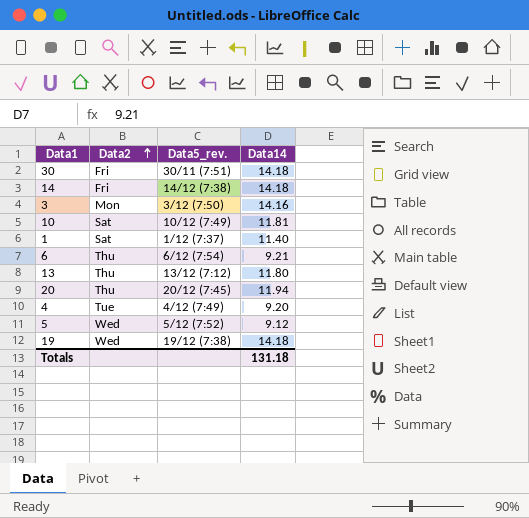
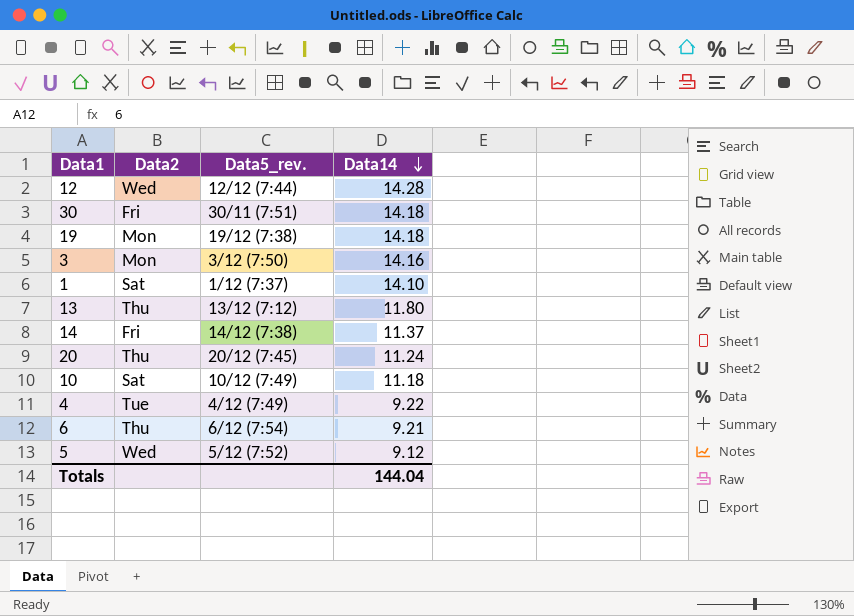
row order: Data2 ascending -> Data14 descending
row 12: none -> Wed | 12/12 (7:44) | 14.28
19 | Data2: Wed -> Mon
1 | Data14: 11.40 -> 14.10
14 | Data14: 14.18 -> 11.37
20 | Data14: 11.94 -> 11.24
10 | Data14: 11.81 -> 11.18
4 | Data14: 9.20 -> 9.22
Totals | Data14: 131.18 -> 144.04

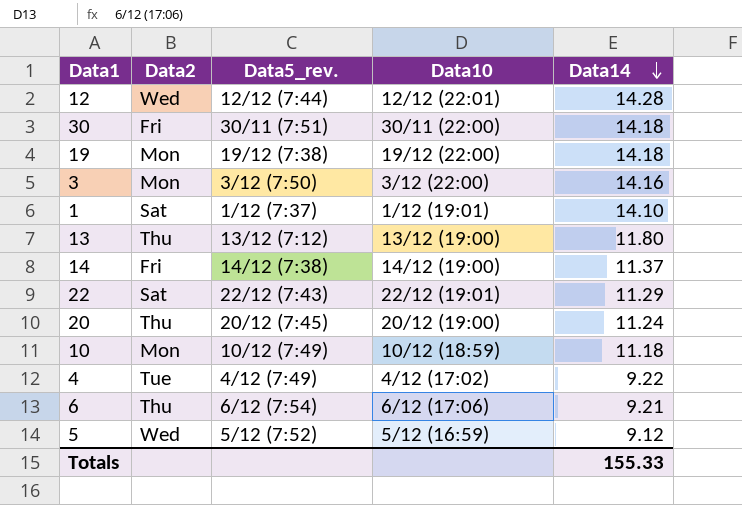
column Data10 | position: none -> 4
row 22: none -> Sat | 22/12 (7:43) | 22/12 (19:01) | 11.29
10 | Data2: Sat -> Mon
Totals | Data14: 144.04 -> 155.33

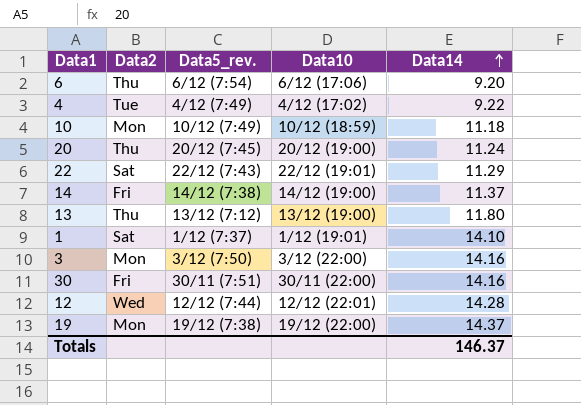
row order: Data14 descending -> Data14 ascending
row 5: Wed | 5/12 (7:52) | 5/12 (16:59) | 9.12 -> none
6 | Data14: 9.21 -> 9.20
30 | Data14: 14.18 -> 14.16
19 | Data14: 14.18 -> 14.37
Totals | Data14: 155.33 -> 146.37

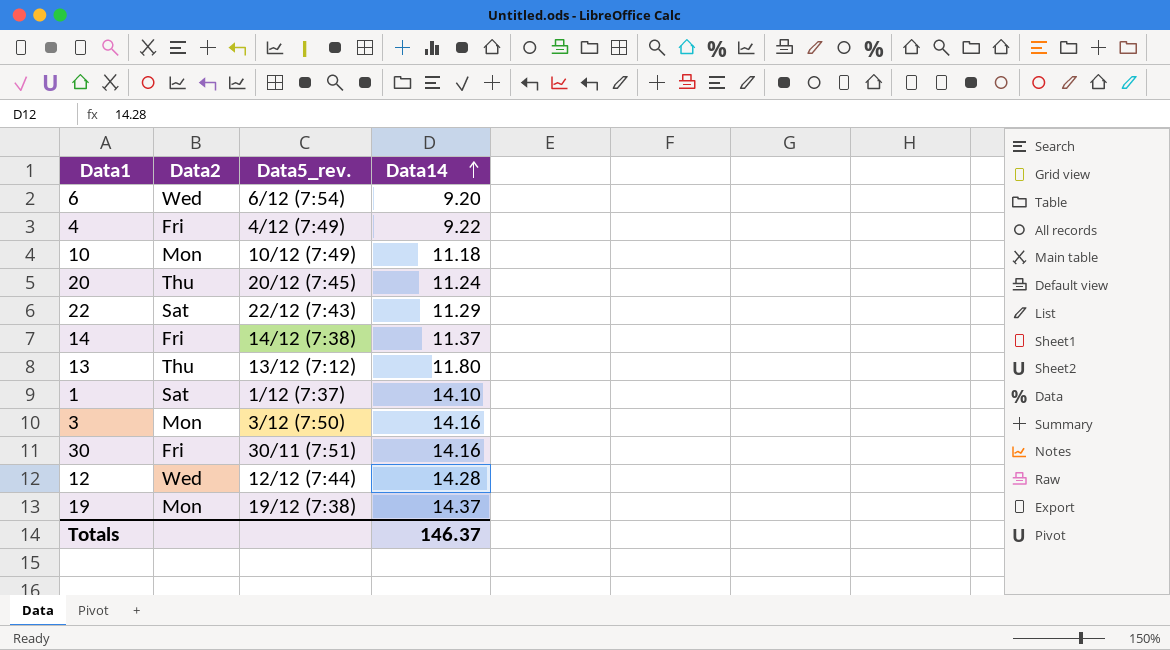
column Data10 | position: 4 -> none
6 | Data2: Thu -> Wed
4 | Data2: Tue -> Fri

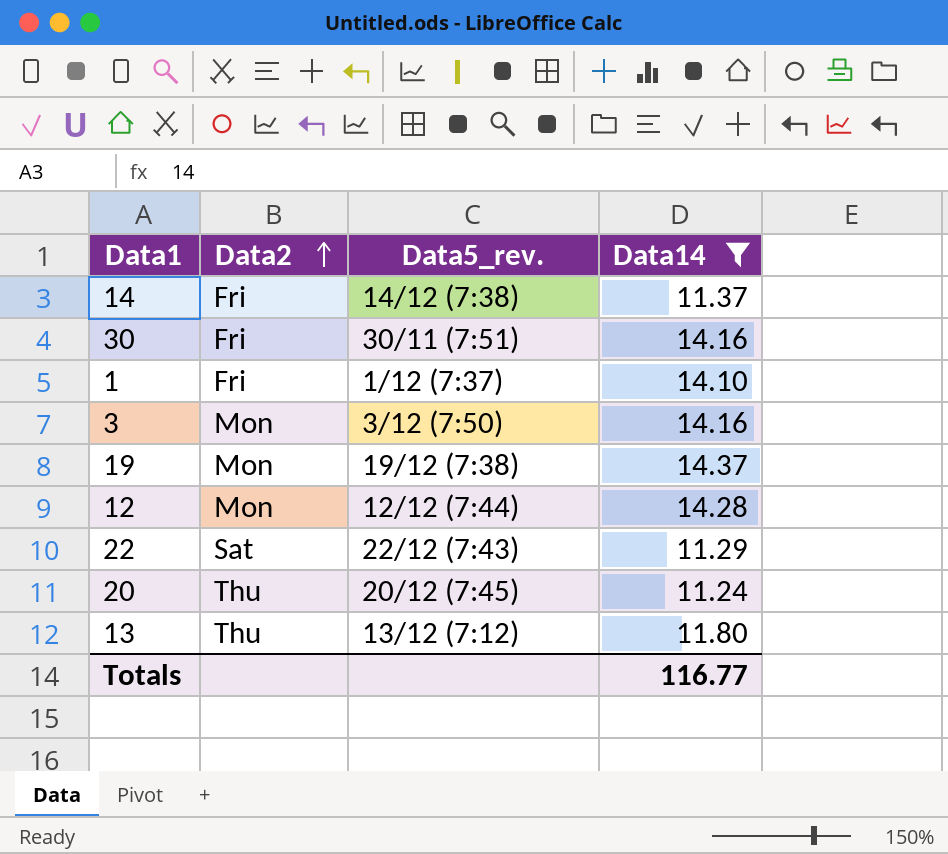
filter: none -> Data14 >= 11.24
row order: Data14 ascending -> Data2 ascending
1 | Data2: Sat -> Fri
12 | Data2: Wed -> Mon
Totals | Data14: 146.37 -> 116.77

